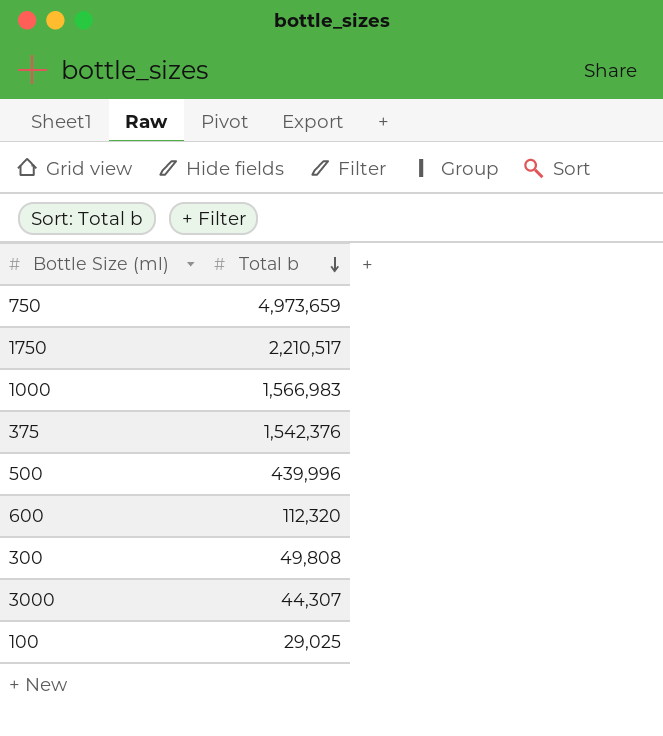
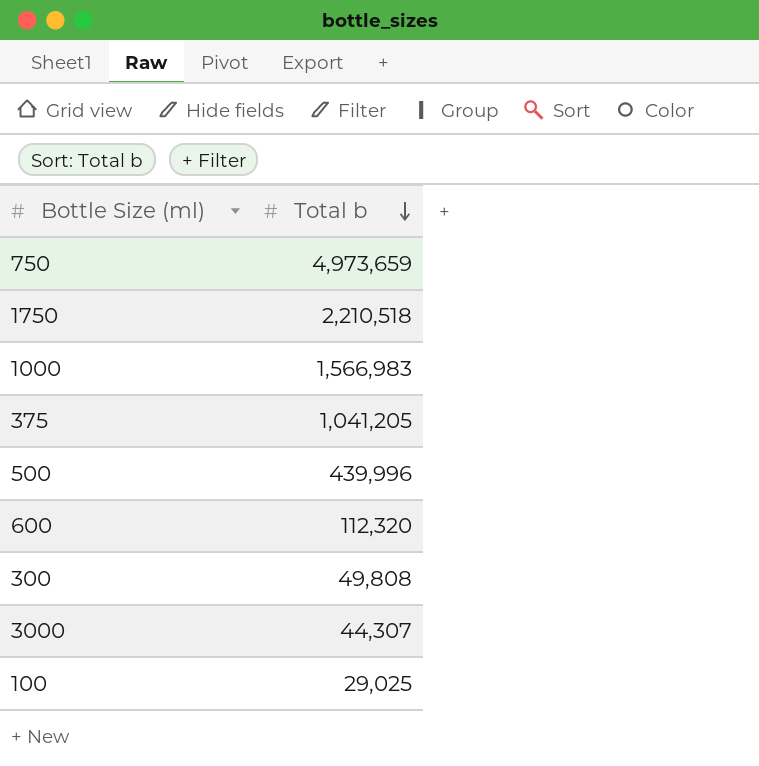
1750 | Total b: 2,210,517 -> 2,210,518
375 | Total b: 1,542,376 -> 1,041,205

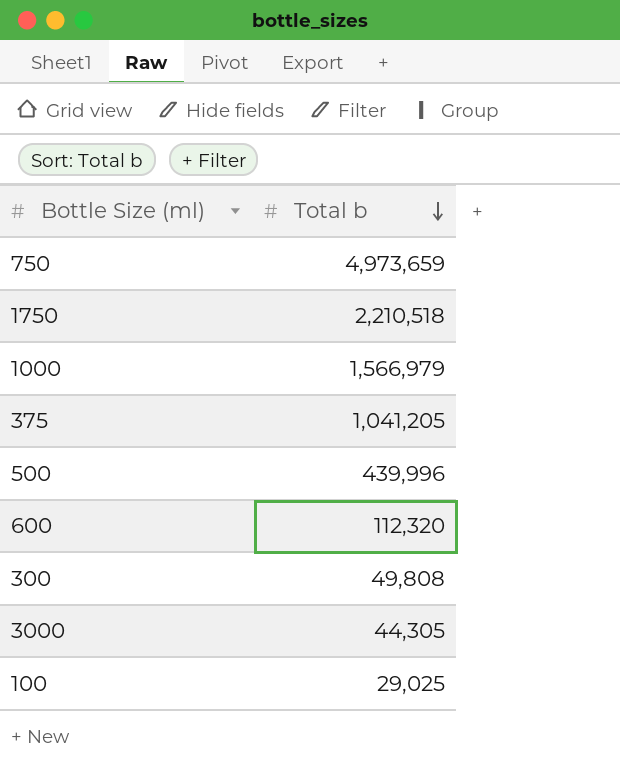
1000 | Total b: 1,566,983 -> 1,566,979
3000 | Total b: 44,307 -> 44,305

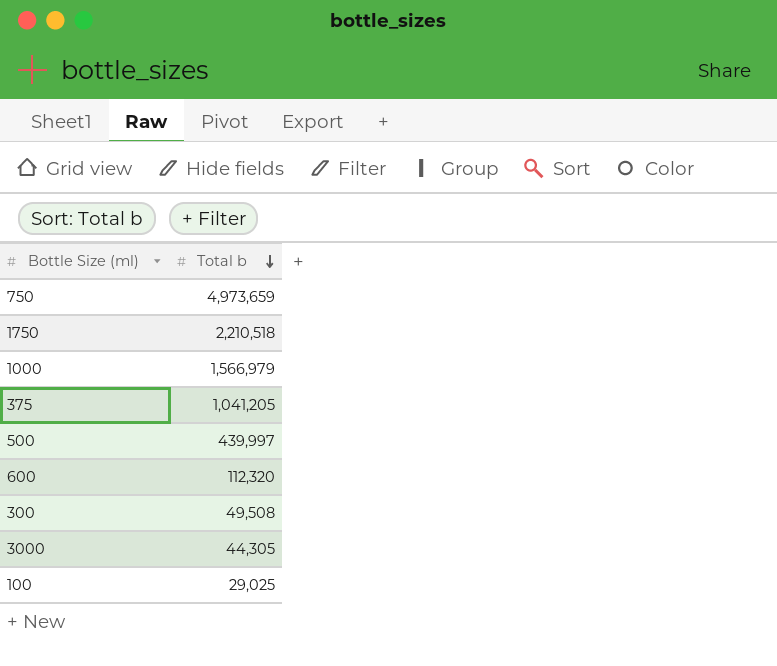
500 | Total b: 439,996 -> 439,997
300 | Total b: 49,808 -> 49,508

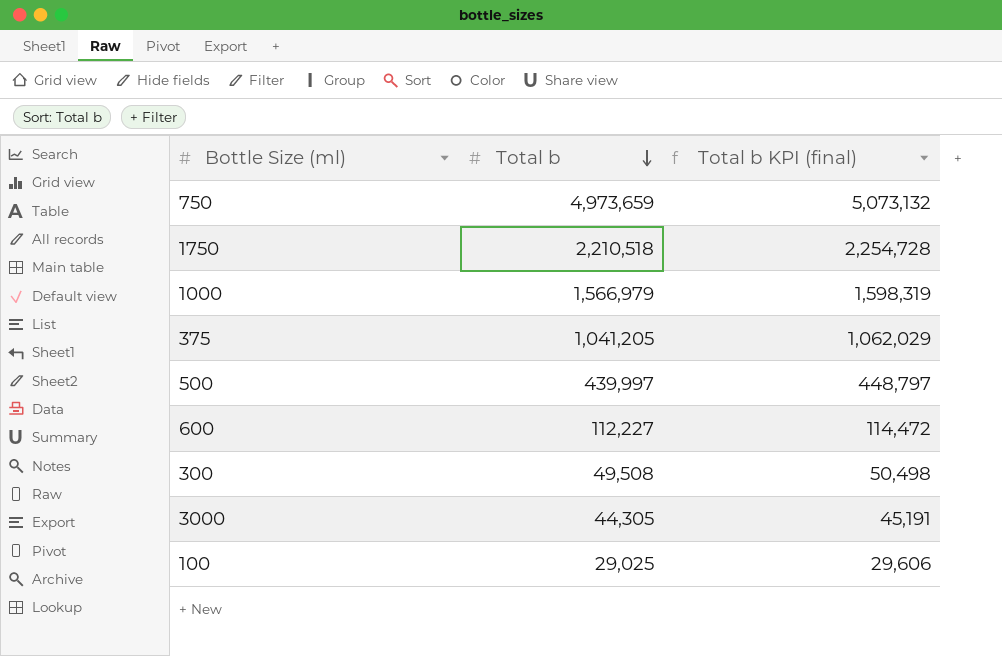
column Total b KPI (final) | formula: none -> [Total b] * 1.02
600 | Total b: 112,320 -> 112,227

